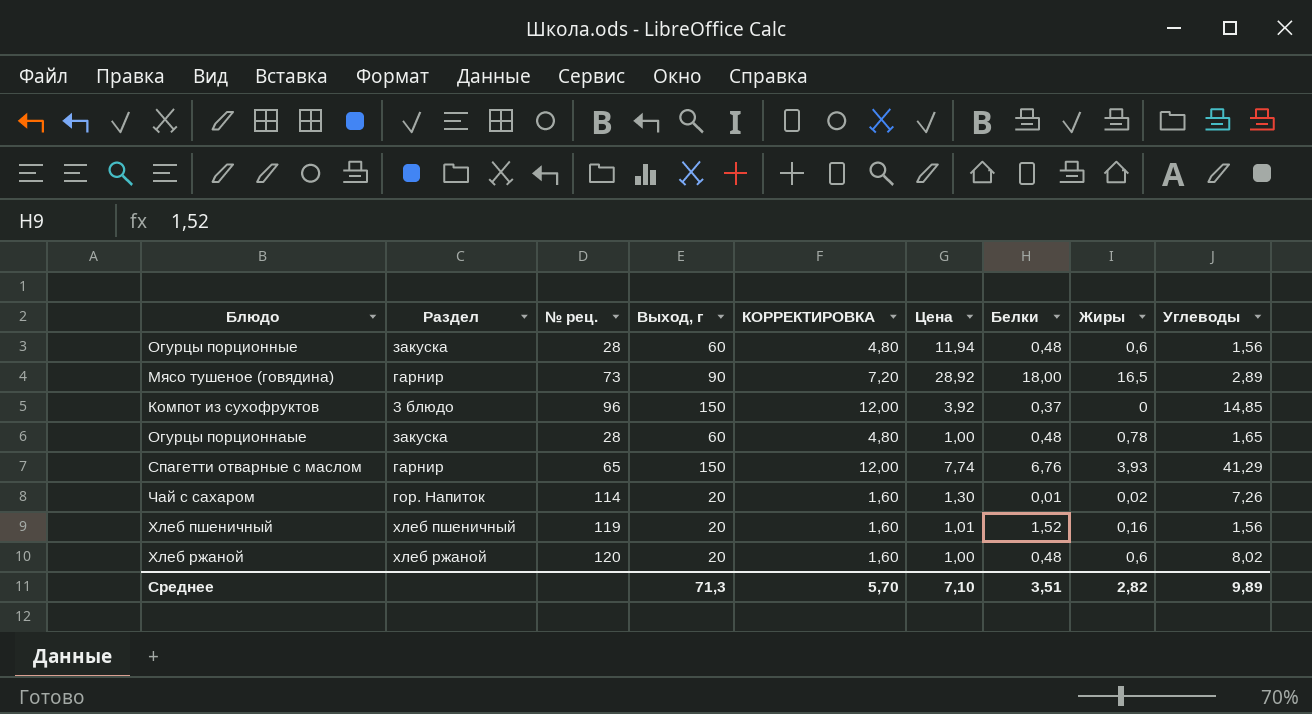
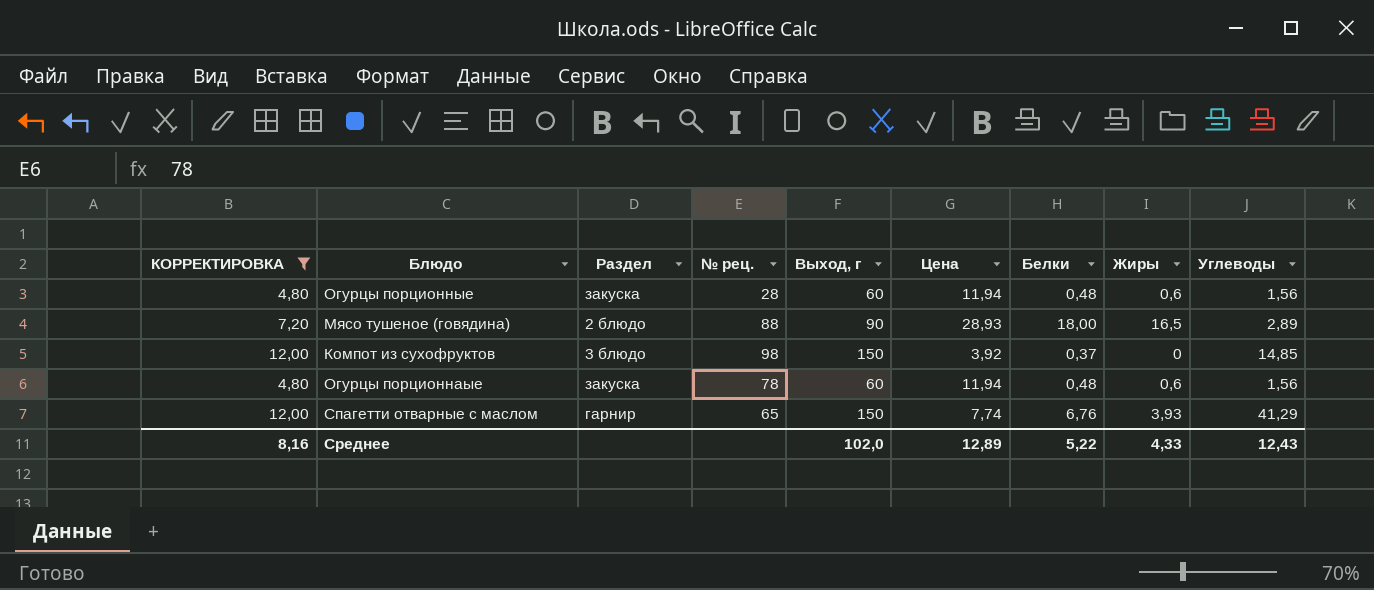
filter: none -> КОРРЕКТИРОВКА != 1,60
column КОРРЕКТИРОВКА | position: 5 -> 1
Мясо тушеное (говядина) | Раздел: гарнир -> 2 блюдо
Мясо тушеное (говядина) | № рец.: 73 -> 88
Мясо тушеное (говядина) | Цена: 28,92 -> 28,93
Компот из сухофруктов | № рец.: 96 -> 98
Огурцы порционнаые | № рец.: 28 -> 78
Огурцы порционнаые | Цена: 1,00 -> 11,94
Огурцы порционнаые | Жиры: 0,78 -> 0,6
Огурцы порционнаые | Углеводы: 1,65 -> 1,56
Среднее | КОРРЕКТИРОВКА: 5,70 -> 8,16
Среднее | Выход, г: 71,3 -> 102,0
Среднее | Цена: 7,10 -> 12,89
Среднее | Белки: 3,51 -> 5,22
Среднее | Жиры: 2,82 -> 4,33
Среднее | Углеводы: 9,89 -> 12,43

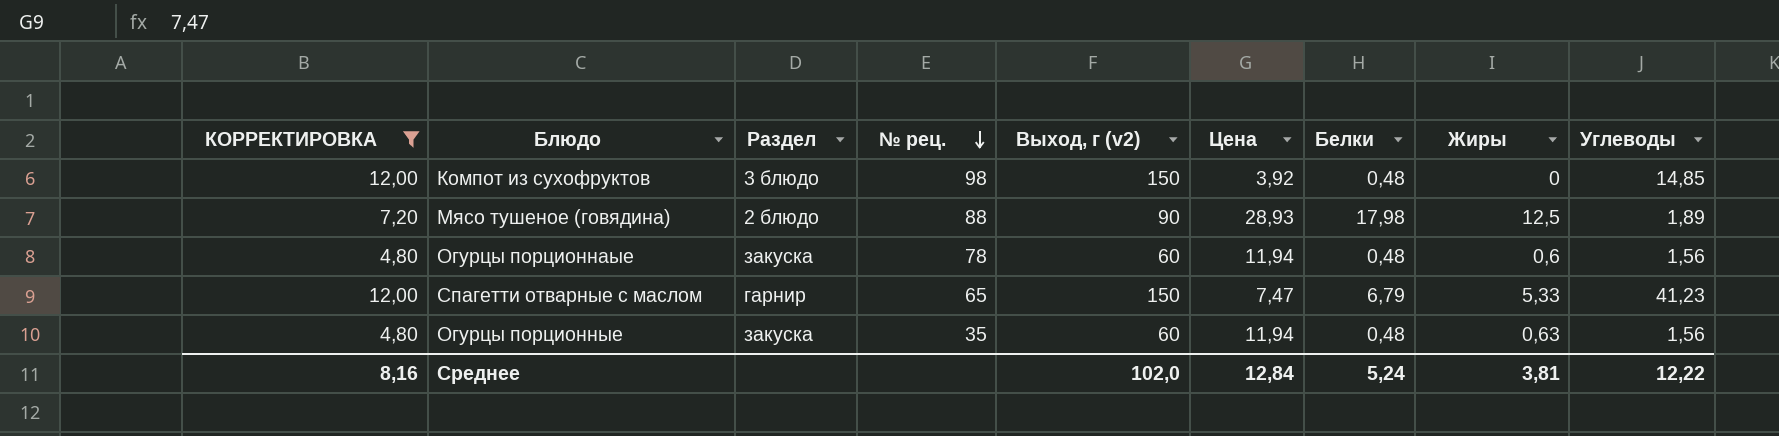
row order: none -> № рец. descending
column name: Выход, г -> Выход, г (v2)
Компот из сухофруктов | Белки: 0,37 -> 0,48
Мясо тушеное (говядина) | Белки: 18,00 -> 17,98
Мясо тушеное (говядина) | Жиры: 16,5 -> 12,5
Мясо тушеное (говядина) | Углеводы: 2,89 -> 1,89
Спагетти отварные с маслом | Цена: 7,74 -> 7,47
Спагетти отварные с маслом | Белки: 6,76 -> 6,79
Спагетти отварные с маслом | Жиры: 3,93 -> 5,33
Спагетти отварные с маслом | Углеводы: 41,29 -> 41,23
Огурцы порционные | № рец.: 28 -> 35
Огурцы порционные | Жиры: 0,6 -> 0,63
Среднее | Цена: 12,89 -> 12,84
Среднее | Белки: 5,22 -> 5,24
Среднее | Жиры: 4,33 -> 3,81
Среднее | Углеводы: 12,43 -> 12,22

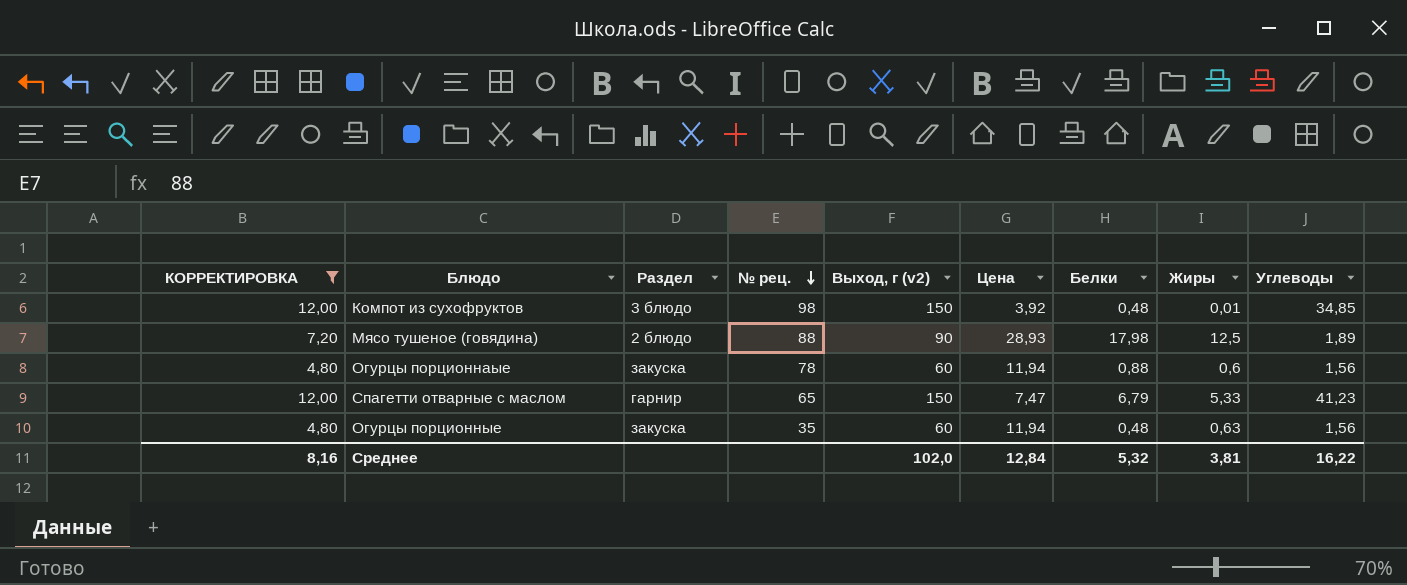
Компот из сухофруктов | Жиры: 0 -> 0,01
Компот из сухофруктов | Углеводы: 14,85 -> 34,85
Огурцы порционнаые | Белки: 0,48 -> 0,88
Среднее | Белки: 5,24 -> 5,32
Среднее | Углеводы: 12,22 -> 16,22

